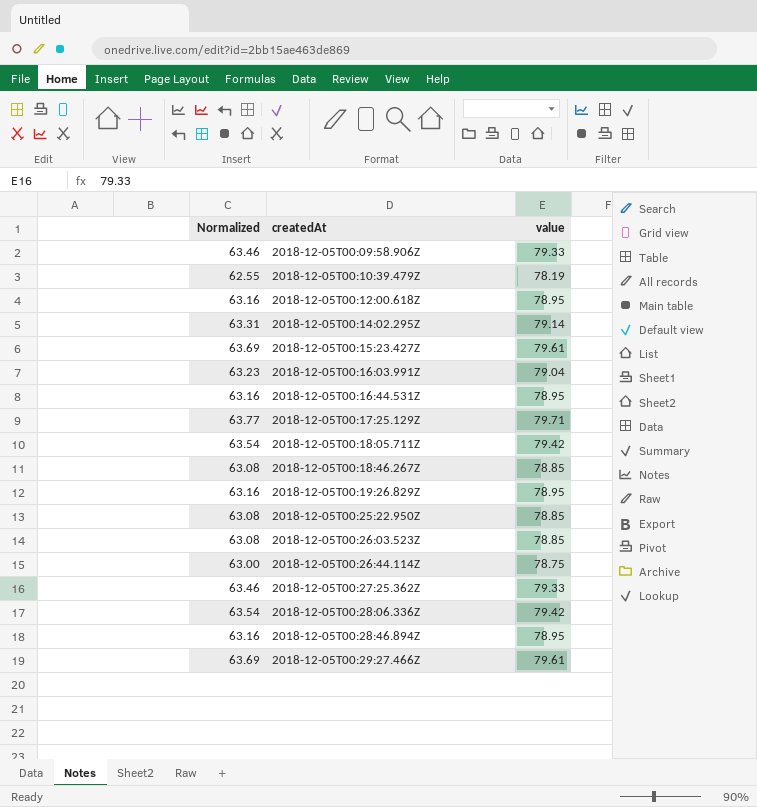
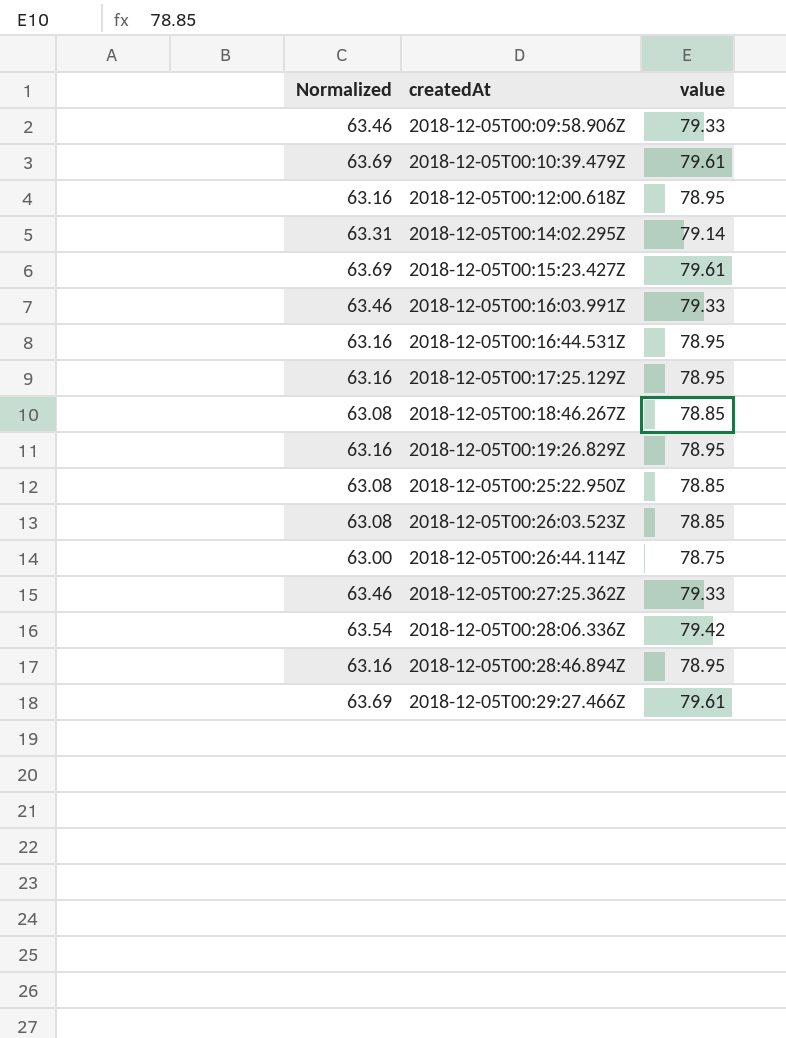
row 2018-12-05T00:18:05.711Z: 63.54 | 79.42 -> none
2018-12-05T00:10:39.479Z | Normalized: 62.55 -> 63.69
2018-12-05T00:10:39.479Z | value: 78.19 -> 79.61
2018-12-05T00:16:03.991Z | Normalized: 63.23 -> 63.46
2018-12-05T00:16:03.991Z | value: 79.04 -> 79.33
2018-12-05T00:17:25.129Z | Normalized: 63.77 -> 63.16
2018-12-05T00:17:25.129Z | value: 79.71 -> 78.95

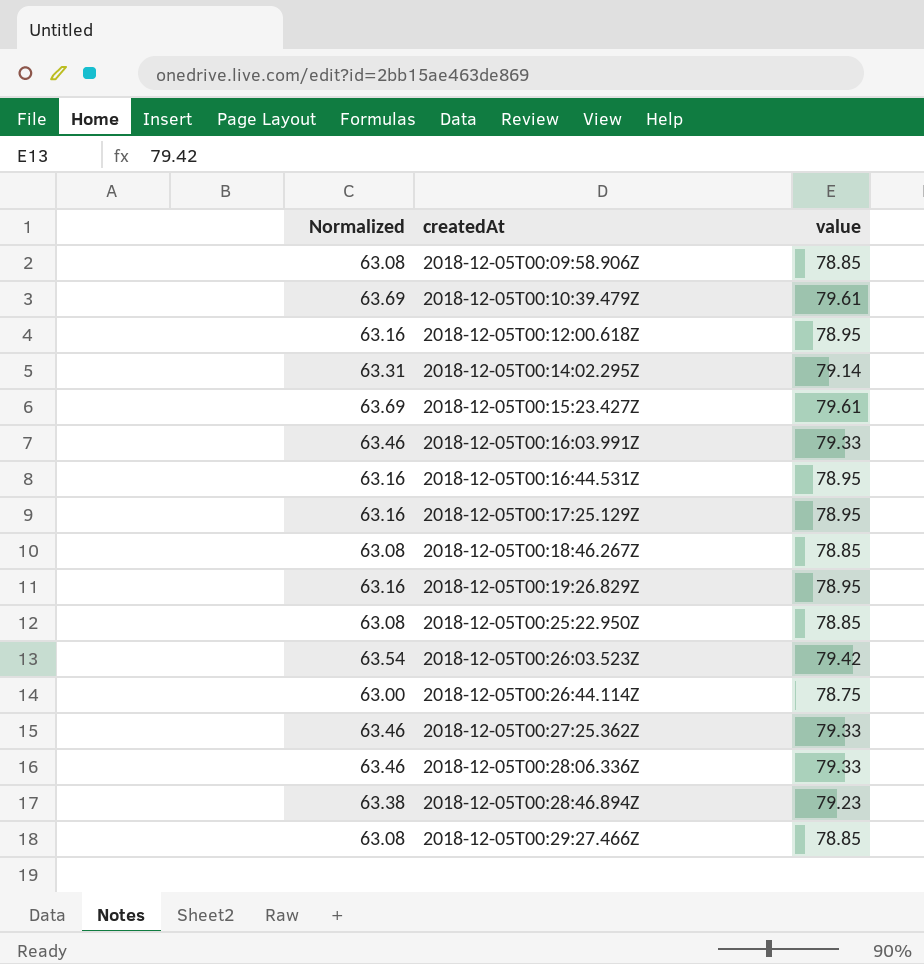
2018-12-05T00:09:58.906Z | Normalized: 63.46 -> 63.08
2018-12-05T00:09:58.906Z | value: 79.33 -> 78.85
2018-12-05T00:26:03.523Z | Normalized: 63.08 -> 63.54
2018-12-05T00:26:03.523Z | value: 78.85 -> 79.42
2018-12-05T00:28:06.336Z | Normalized: 63.54 -> 63.46
2018-12-05T00:28:06.336Z | value: 79.42 -> 79.33
2018-12-05T00:28:46.894Z | Normalized: 63.16 -> 63.38
2018-12-05T00:28:46.894Z | value: 78.95 -> 79.23
2018-12-05T00:29:27.466Z | Normalized: 63.69 -> 63.08
2018-12-05T00:29:27.466Z | value: 79.61 -> 78.85

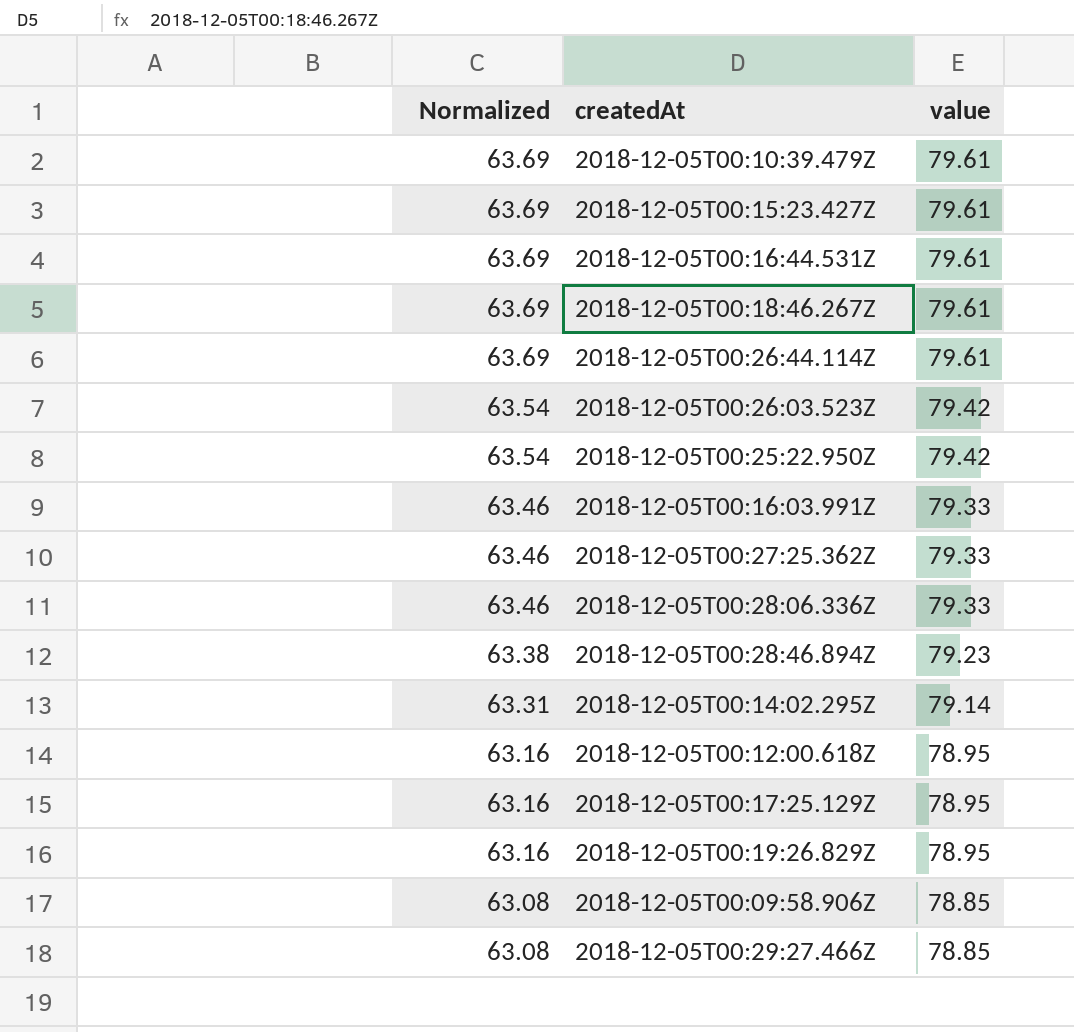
row order: createdAt ascending -> Normalized descending
2018-12-05T00:16:44.531Z | Normalized: 63.16 -> 63.69
2018-12-05T00:16:44.531Z | value: 78.95 -> 79.61
2018-12-05T00:18:46.267Z | Normalized: 63.08 -> 63.69
2018-12-05T00:18:46.267Z | value: 78.85 -> 79.61
2018-12-05T00:26:44.114Z | Normalized: 63.00 -> 63.69
2018-12-05T00:26:44.114Z | value: 78.75 -> 79.61
2018-12-05T00:25:22.950Z | Normalized: 63.08 -> 63.54
2018-12-05T00:25:22.950Z | value: 78.85 -> 79.42

